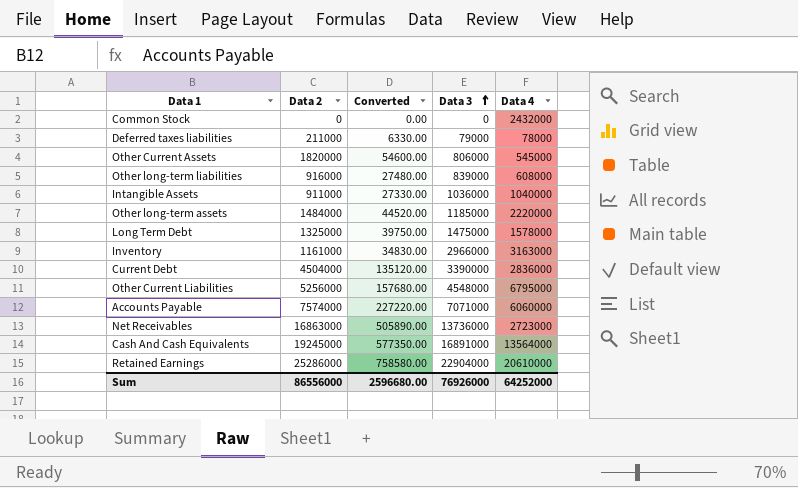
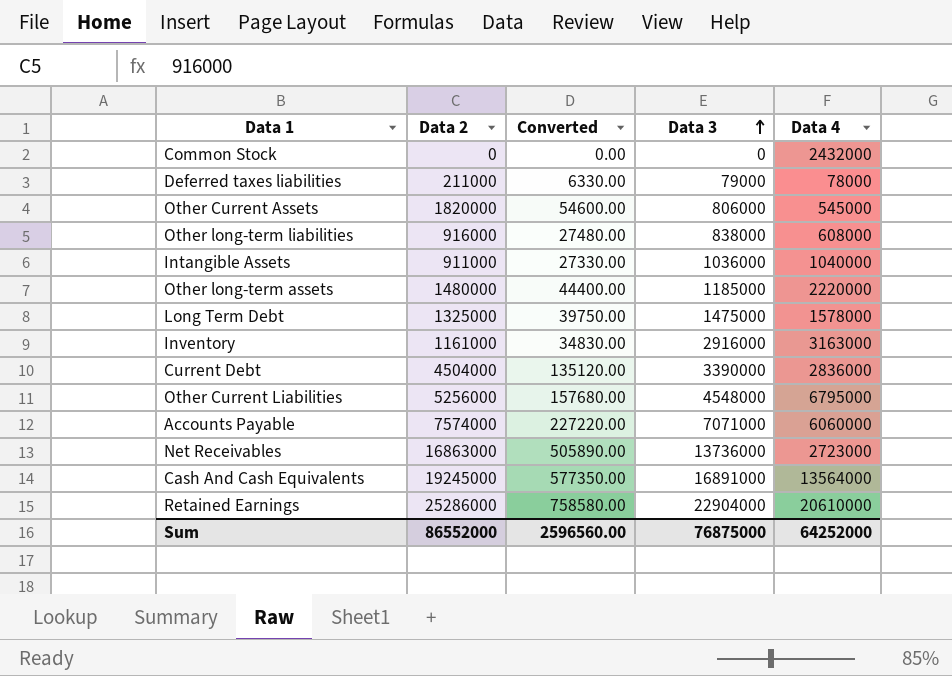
Other long-term liabilities | Data 3: 839000 -> 838000
Other long-term assets | Data 2: 1484000 -> 1480000
Other long-term assets | Converted: 44520.00 -> 44400.00
Inventory | Data 3: 2966000 -> 2916000
Sum | Data 2: 86556000 -> 86552000
Sum | Converted: 2596680.00 -> 2596560.00
Sum | Data 3: 76926000 -> 76875000

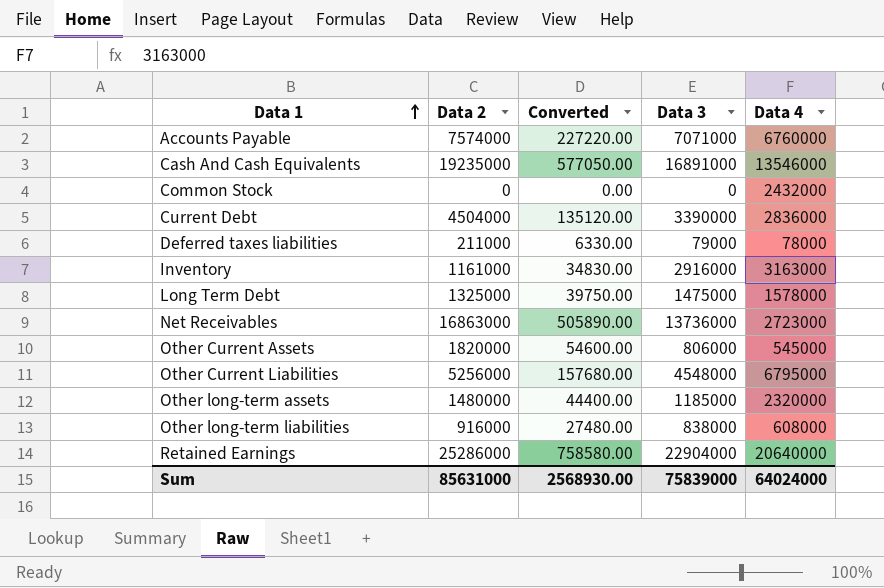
row order: Data 3 ascending -> Data 1 ascending
row Intangible Assets: 911000 | 27330.00 | 1036000 | 1040000 -> none
Accounts Payable | Data 4: 6060000 -> 6760000
Cash And Cash Equivalents | Data 2: 19245000 -> 19235000
Cash And Cash Equivalents | Converted: 577350.00 -> 577050.00
Cash And Cash Equivalents | Data 4: 13564000 -> 13546000
Other long-term assets | Data 4: 2220000 -> 2320000
Retained Earnings | Data 4: 20610000 -> 20640000
Sum | Data 2: 86552000 -> 85631000
Sum | Converted: 2596560.00 -> 2568930.00
Sum | Data 3: 76875000 -> 75839000
Sum | Data 4: 64252000 -> 64024000

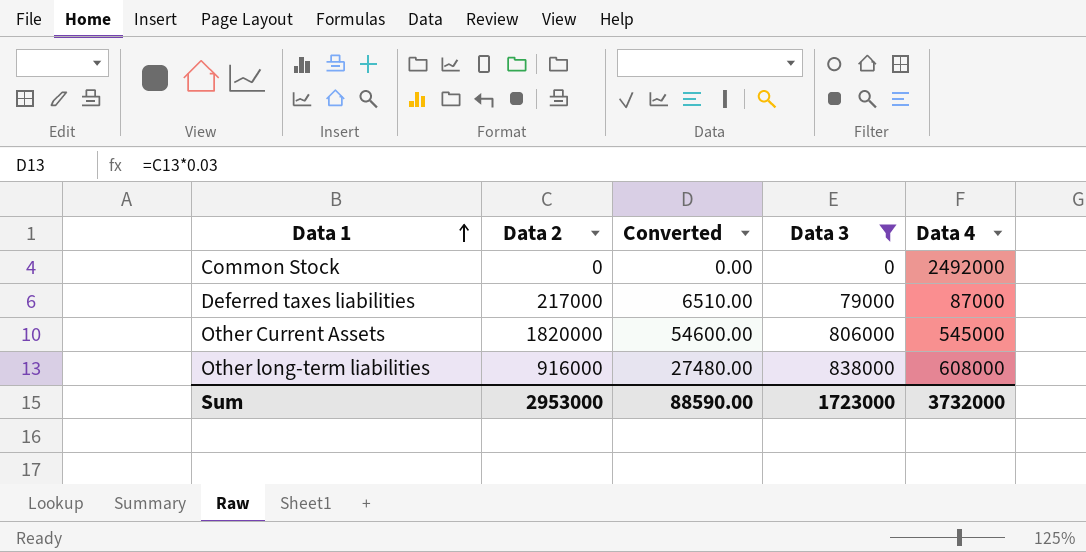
filter: none -> Data 3 <= 838000
Common Stock | Data 4: 2432000 -> 2492000
Deferred taxes liabilities | Data 2: 211000 -> 217000
Deferred taxes liabilities | Converted: 6330.00 -> 6510.00
Deferred taxes liabilities | Data 4: 78000 -> 87000
Sum | Data 2: 85631000 -> 2953000
Sum | Converted: 2568930.00 -> 88590.00
Sum | Data 3: 75839000 -> 1723000
Sum | Data 4: 64024000 -> 3732000

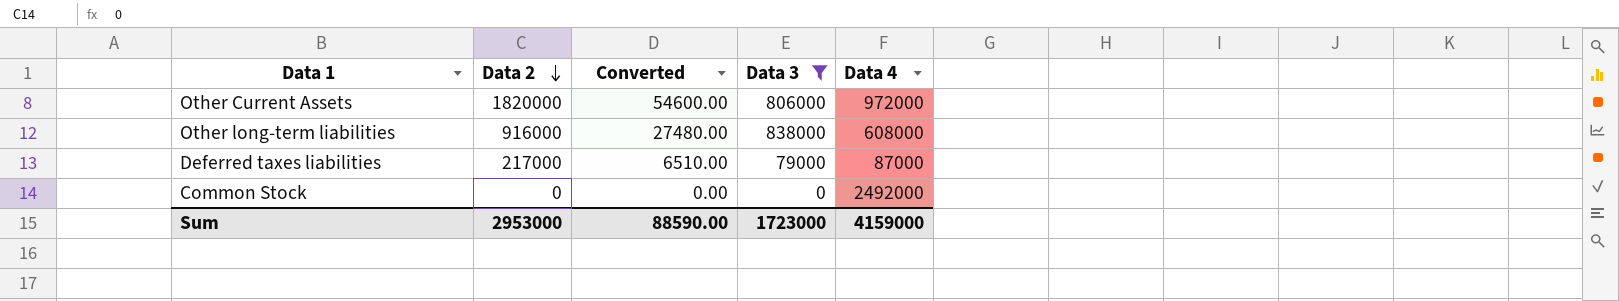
row order: Data 1 ascending -> Data 2 descending
Other Current Assets | Data 4: 545000 -> 972000
Sum | Data 4: 3732000 -> 4159000

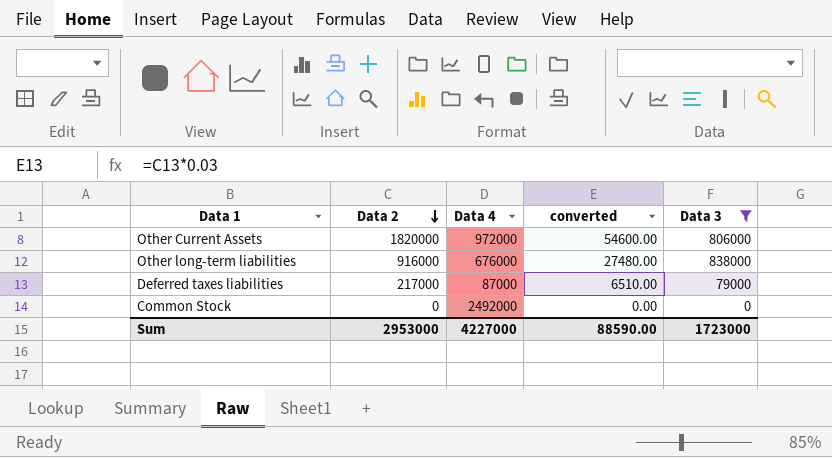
column Data 4 | position: 5 -> 3
column name: Converted -> converted
Other long-term liabilities | Data 4: 608000 -> 676000
Sum | Data 4: 4159000 -> 4227000

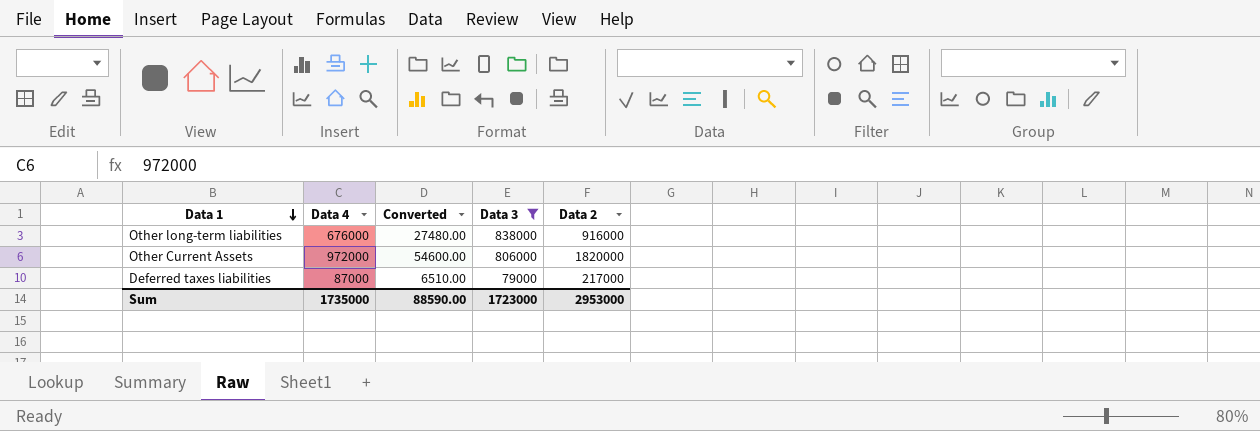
row order: Data 2 descending -> Data 1 descending
column name: converted -> Converted
column Data 2 | position: 2 -> 5
row Common Stock: 0 | 2492000 | 0.00 | 0 -> none
Sum | Data 4: 4227000 -> 1735000

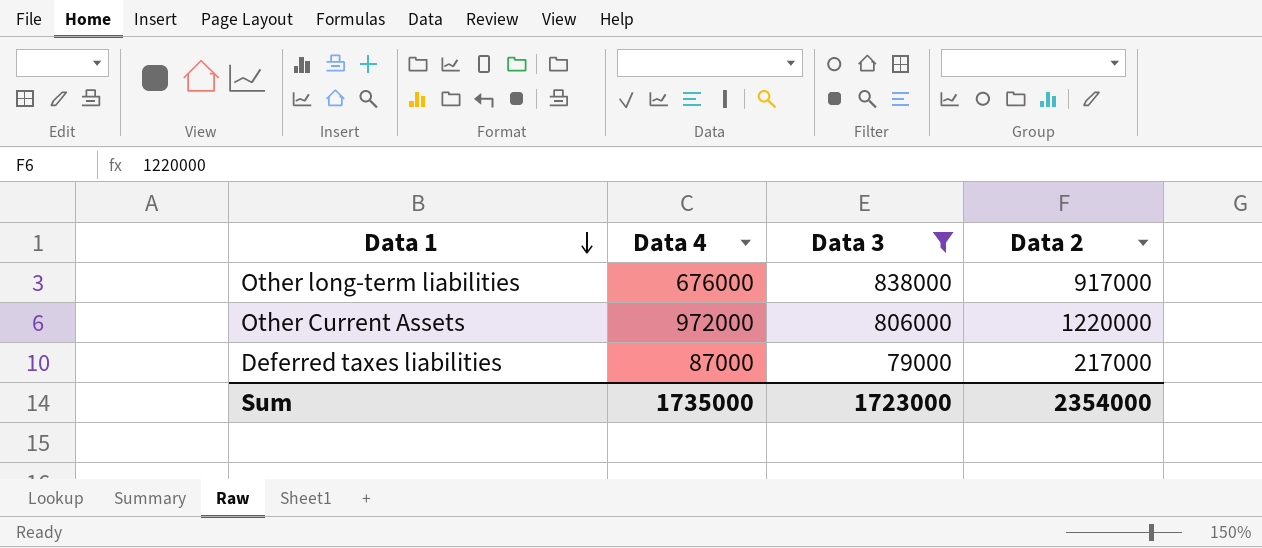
column Converted | formula: [Data 2] * 0.03 -> none
Other long-term liabilities | Data 2: 916000 -> 917000
Other Current Assets | Data 2: 1820000 -> 1220000
Sum | Data 2: 2953000 -> 2354000

